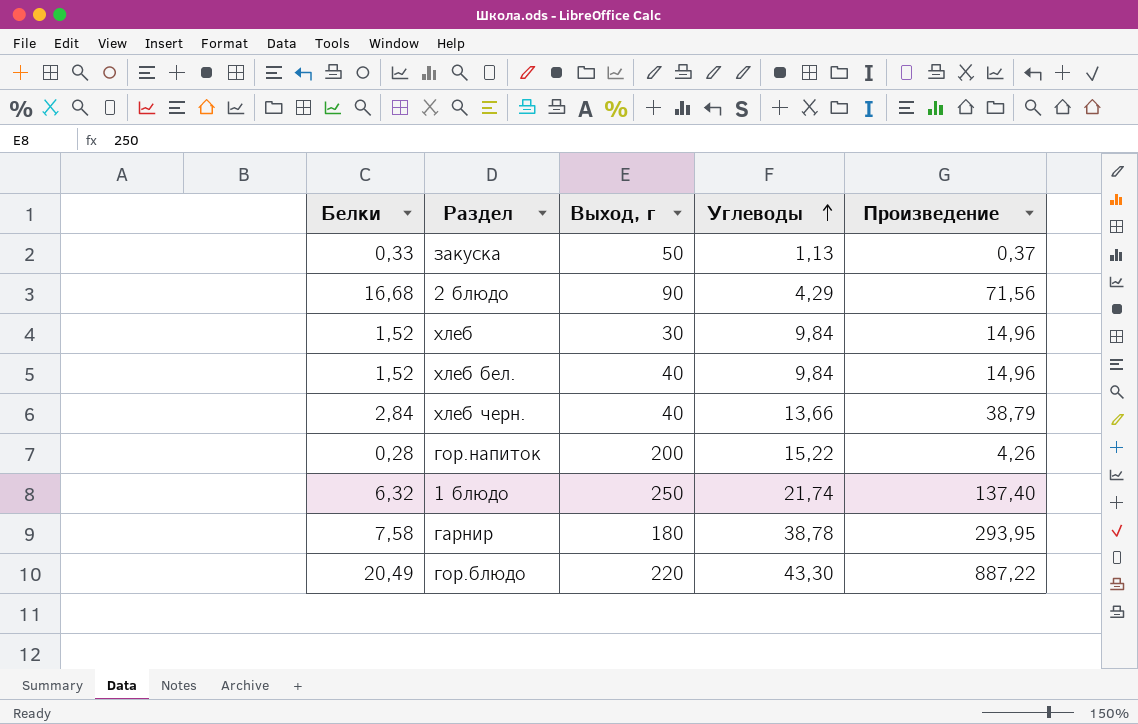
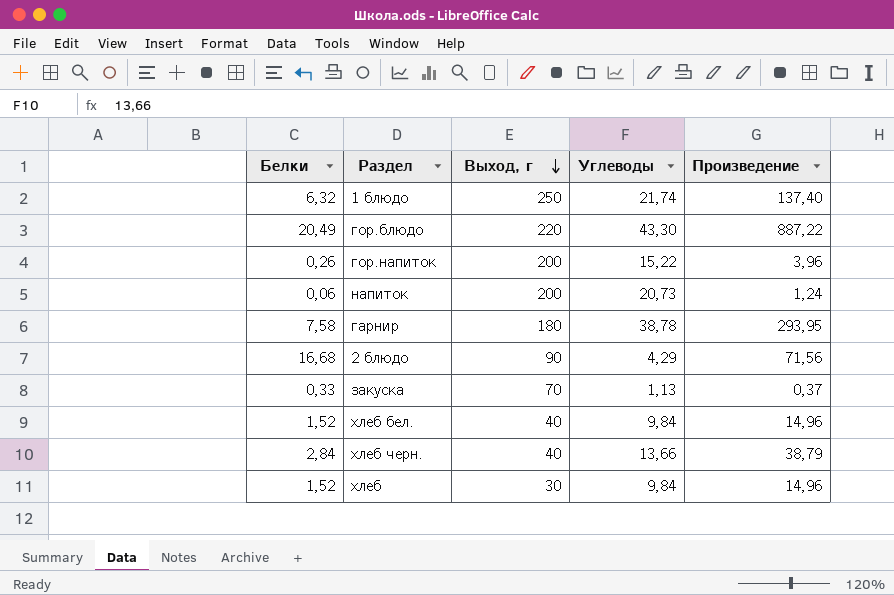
row order: Углеводы ascending -> Выход, г descending
гор.напиток | Белки: 0,28 -> 0,26
гор.напиток | Произведение: 4,26 -> 3,96
row напиток: none -> 0,06 | 200 | 20,73 | 1,24
закуска | Выход, г: 50 -> 70

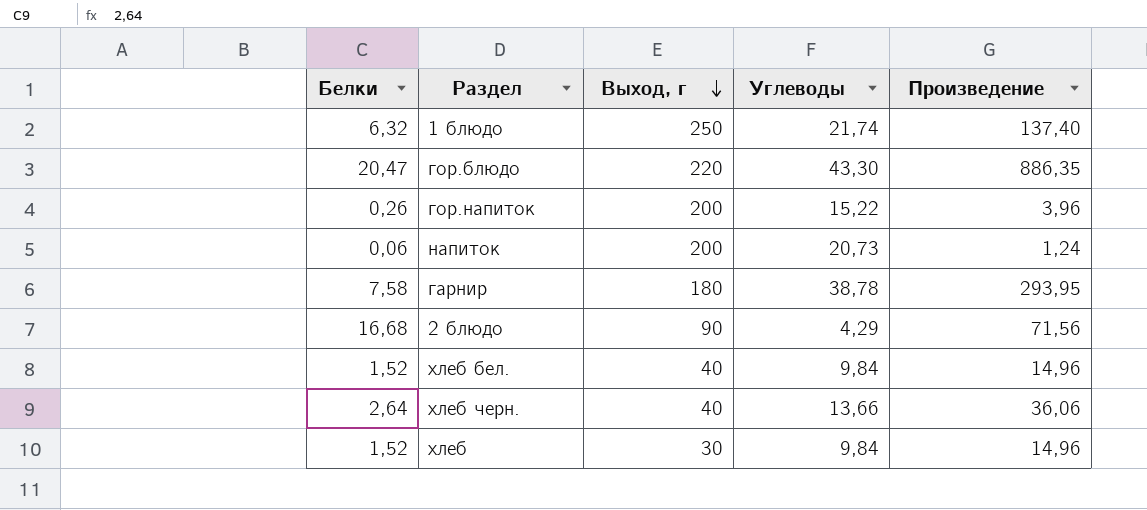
row закуска: 0,33 | 70 | 1,13 | 0,37 -> none
гор.блюдо | Белки: 20,49 -> 20,47
гор.блюдо | Произведение: 887,22 -> 886,35
хлеб черн. | Белки: 2,84 -> 2,64
хлеб черн. | Произведение: 38,79 -> 36,06

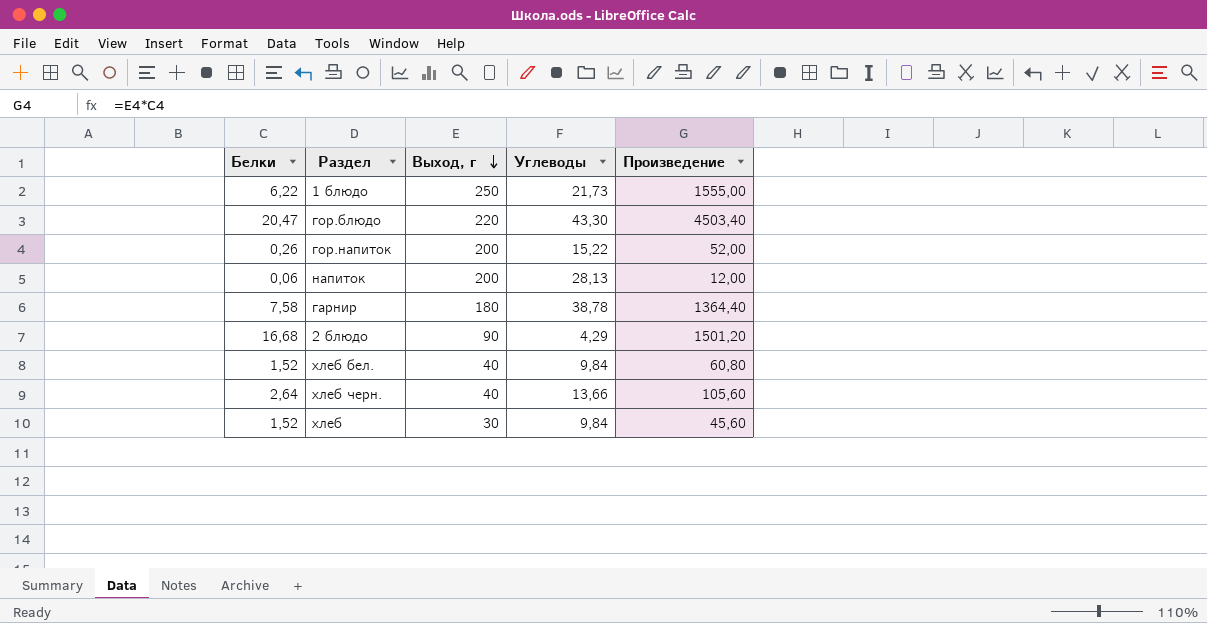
column Произведение | formula: [Белки] * [Углеводы] -> [Белки] * [Выход, г]
1 блюдо | Белки: 6,32 -> 6,22
1 блюдо | Углеводы: 21,74 -> 21,73
напиток | Углеводы: 20,73 -> 28,13

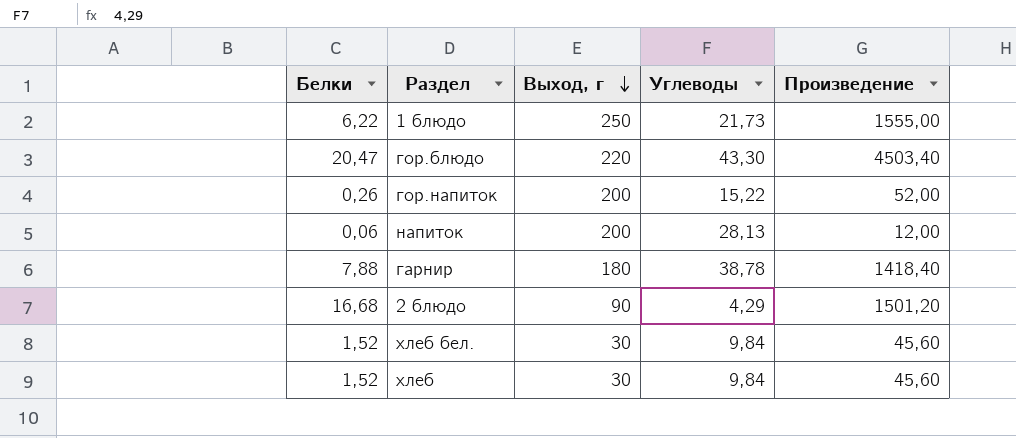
row хлеб черн.: 2,64 | 40 | 13,66 | 105,60 -> none
гарнир | Белки: 7,58 -> 7,88
гарнир | Произведение: 1364,40 -> 1418,40
хлеб бел. | Выход, г: 40 -> 30
хлеб бел. | Произведение: 60,80 -> 45,60

